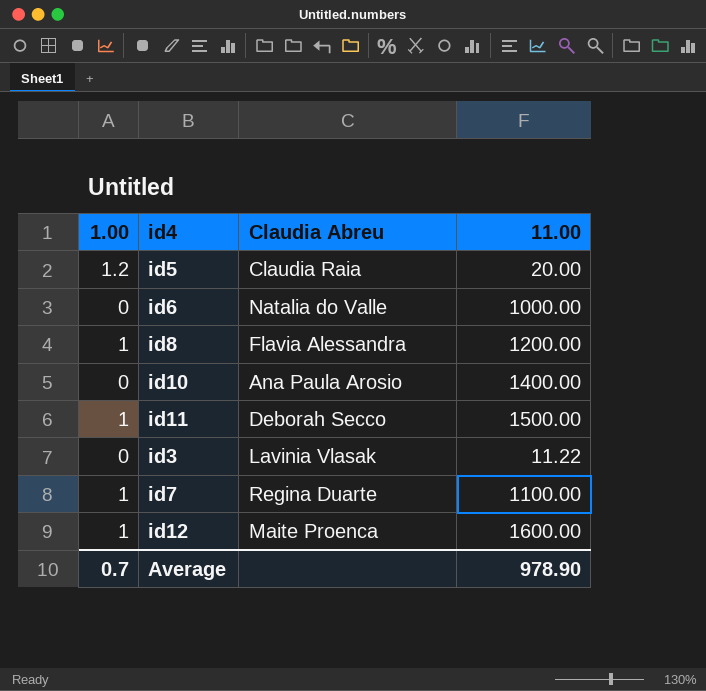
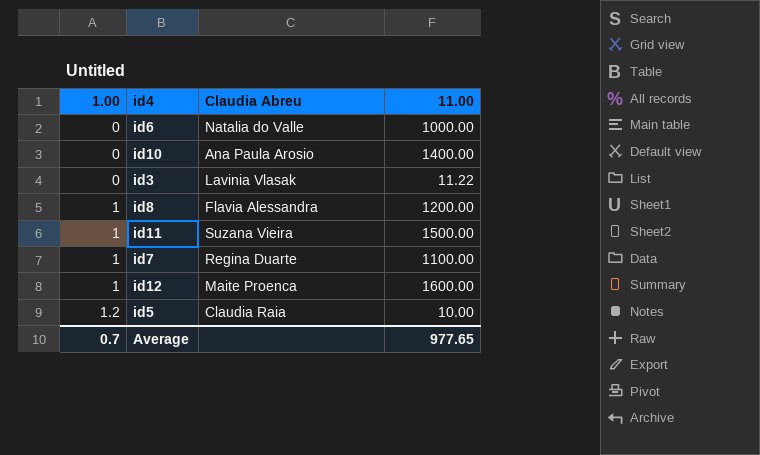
row order: none -> 1.00 ascending
id11 | Claudia Abreu: Deborah Secco -> Suzana Vieira
id5 | 11.00: 20.00 -> 10.00
Average | 11.00: 978.90 -> 977.65

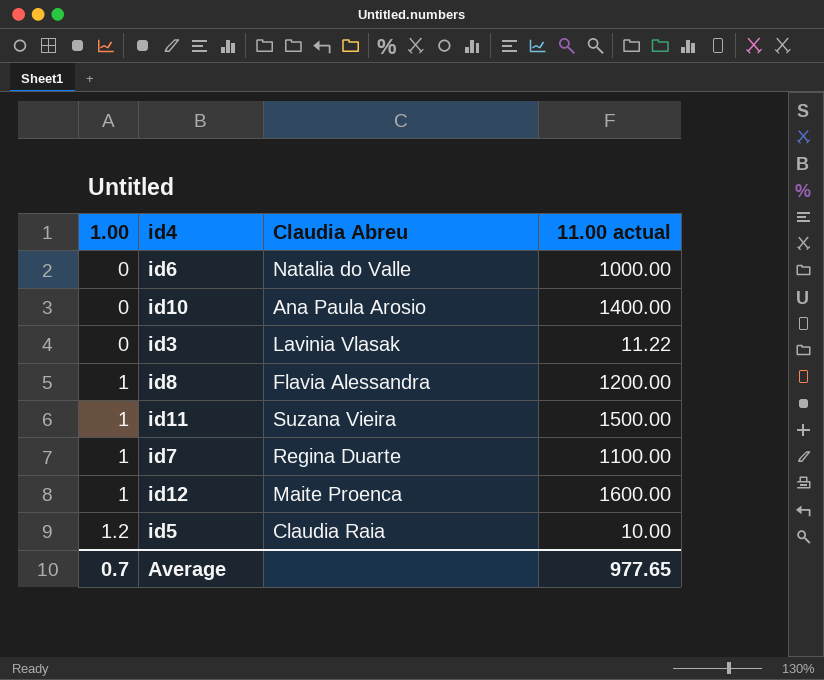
column name: 11.00 -> 11.00 actual

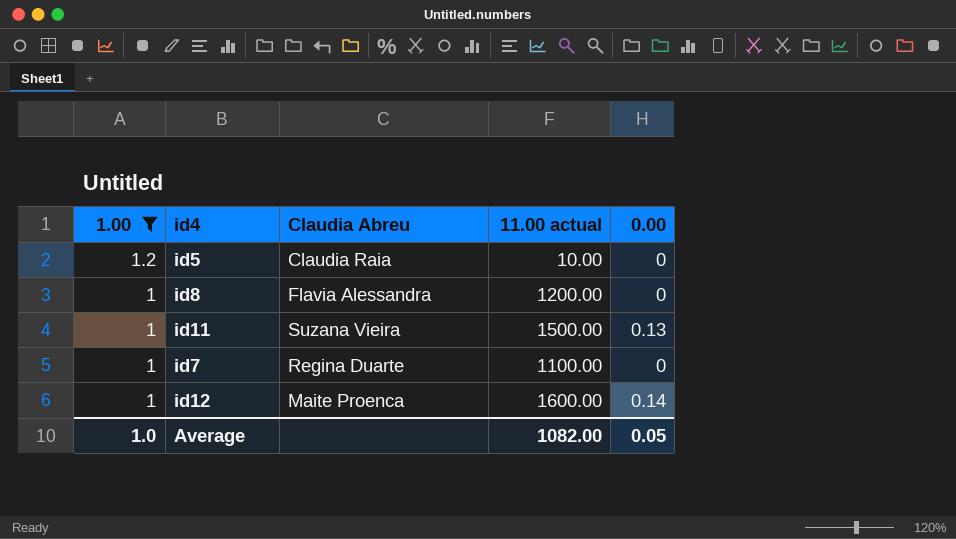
filter: none -> 1.00 != 0
row order: 1.00 ascending -> 1.00 descending
column 0.00 | position: none -> 5
Average | 1.00: 0.7 -> 1.0
Average | 11.00 actual: 977.65 -> 1082.00

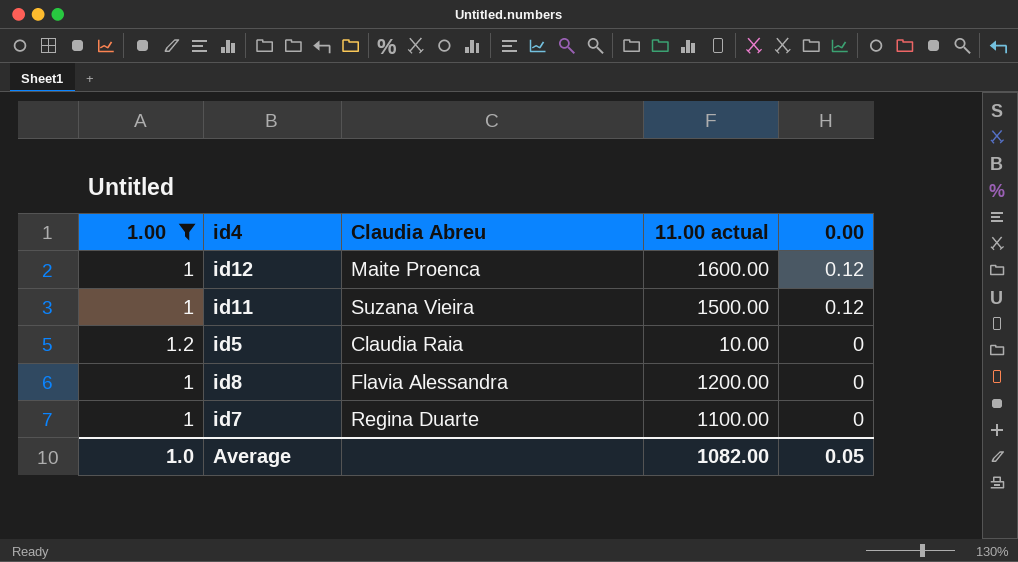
row order: 1.00 descending -> 0.00 descending
id12 | 0.00: 0.14 -> 0.12
id11 | 0.00: 0.13 -> 0.12

